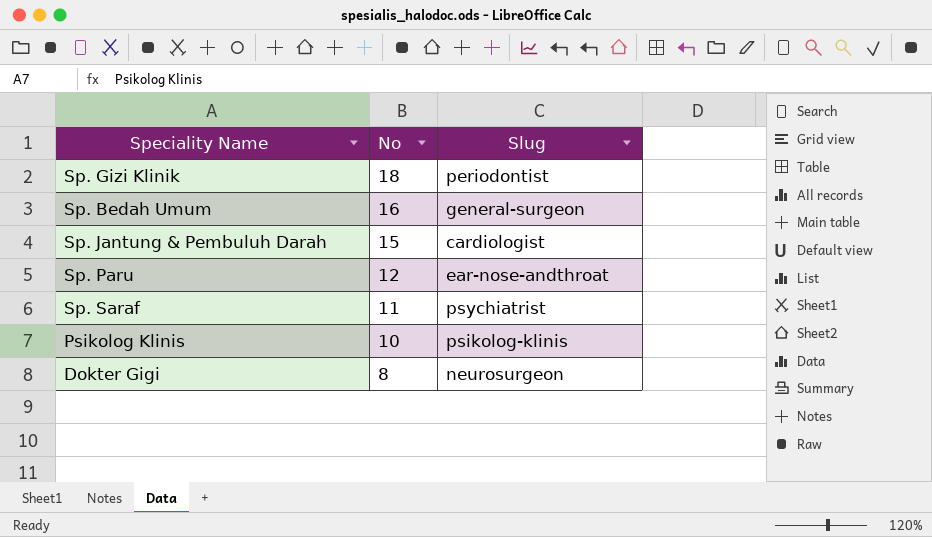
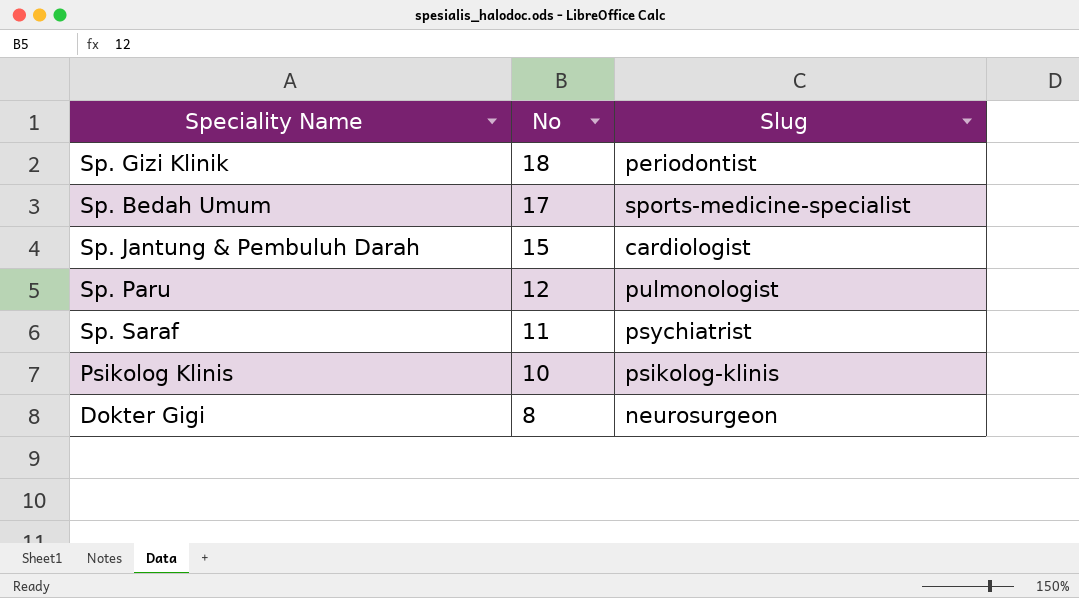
Sp. Bedah Umum | No: 16 -> 17
Sp. Bedah Umum | Slug: general-surgeon -> sports-medicine-specialist
Sp. Paru | Slug: ear-nose-andthroat -> pulmonologist

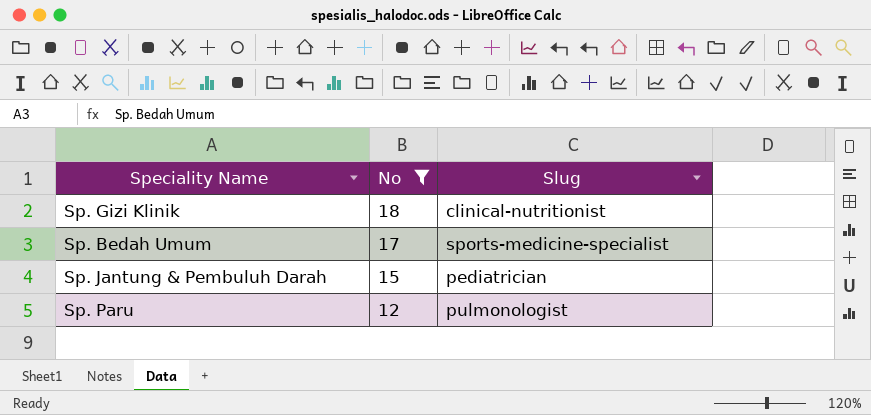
filter: none -> No >= 12
Sp. Gizi Klinik | Slug: periodontist -> clinical-nutritionist
Sp. Jantung & Pembuluh Darah | Slug: cardiologist -> pediatrician

